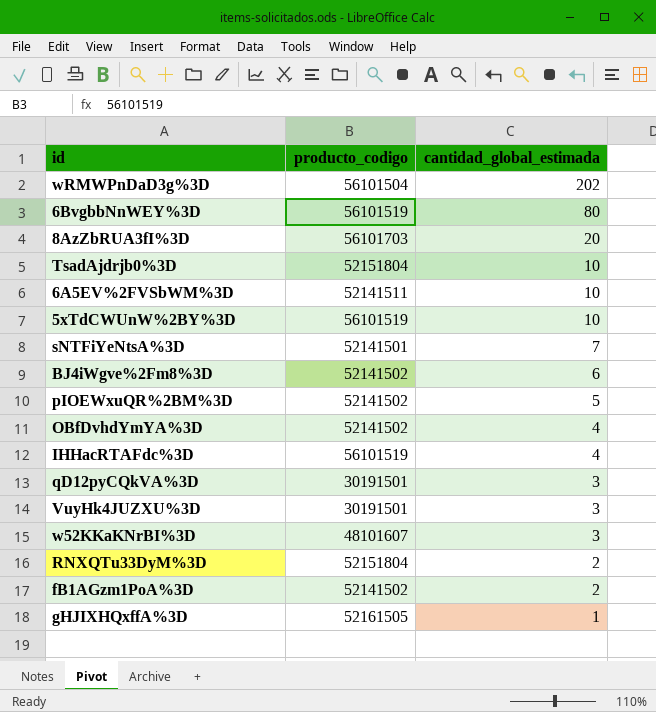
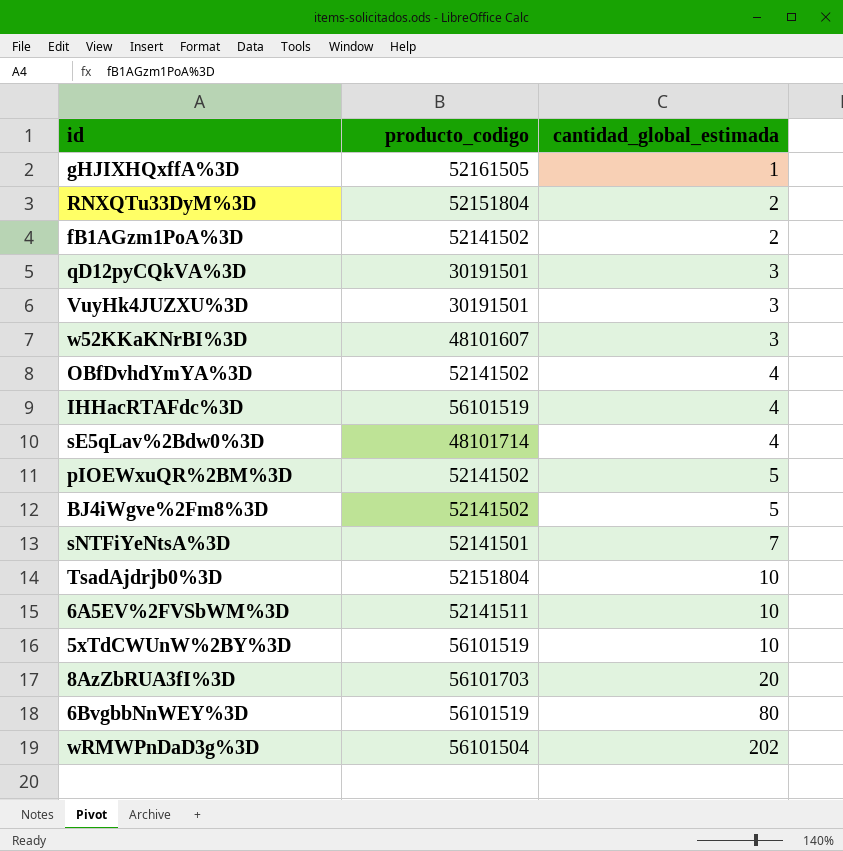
row order: cantidad_global_estimada descending -> cantidad_global_estimada ascending
row sE5qLav%2Bdw0%3D: none -> 48101714 | 4
BJ4iWgve%2Fm8%3D | cantidad_global_estimada: 6 -> 5

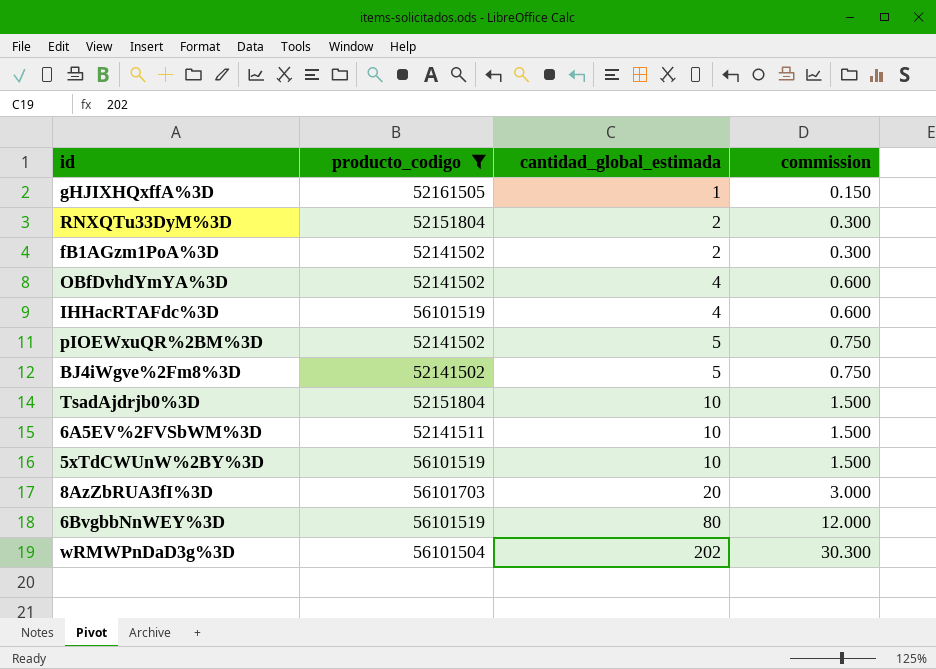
filter: none -> producto_codigo >= 52141502
column commission | formula: none -> [cantidad_global_estimada] * 0.15

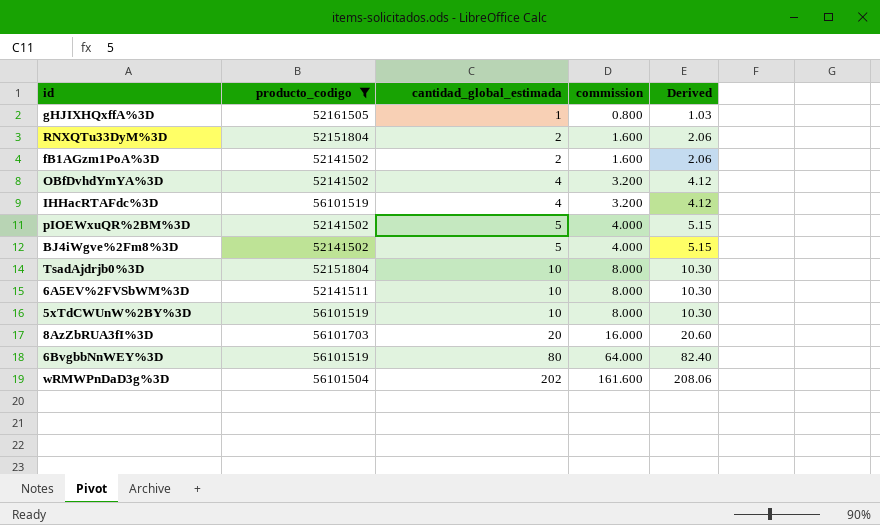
column commission | formula: [cantidad_global_estimada] * 0.15 -> [cantidad_global_estimada] * 0.8
column Derived | formula: none -> [cantidad_global_estimada] * 1.03

